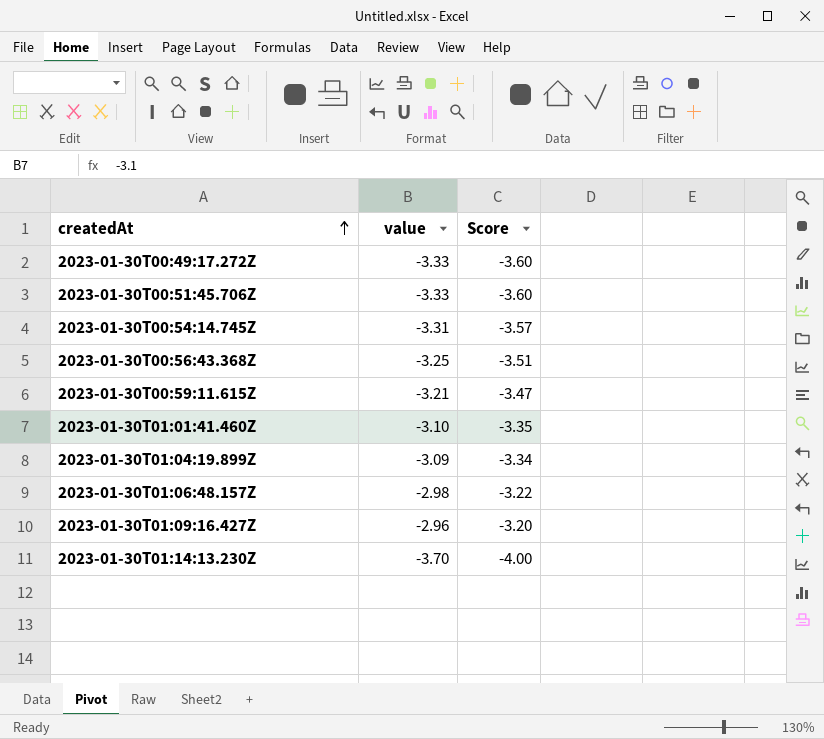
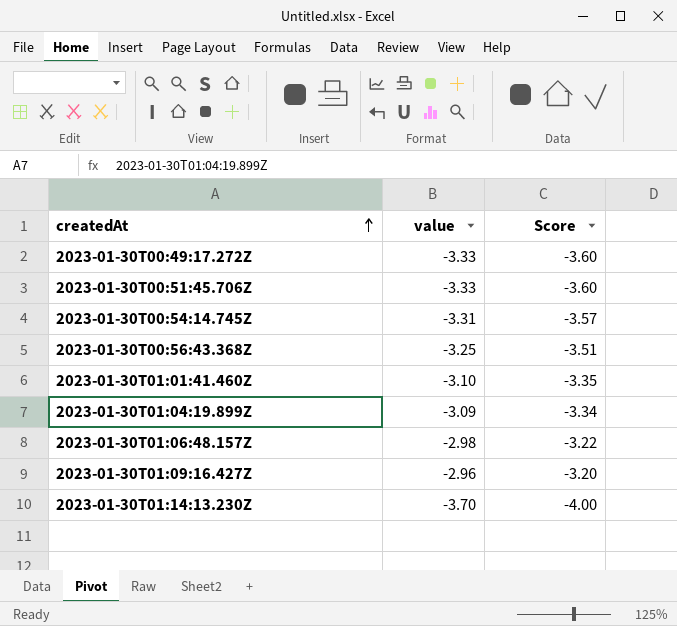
row 2023-01-30T00:59:11.615Z: -3.21 | -3.47 -> none

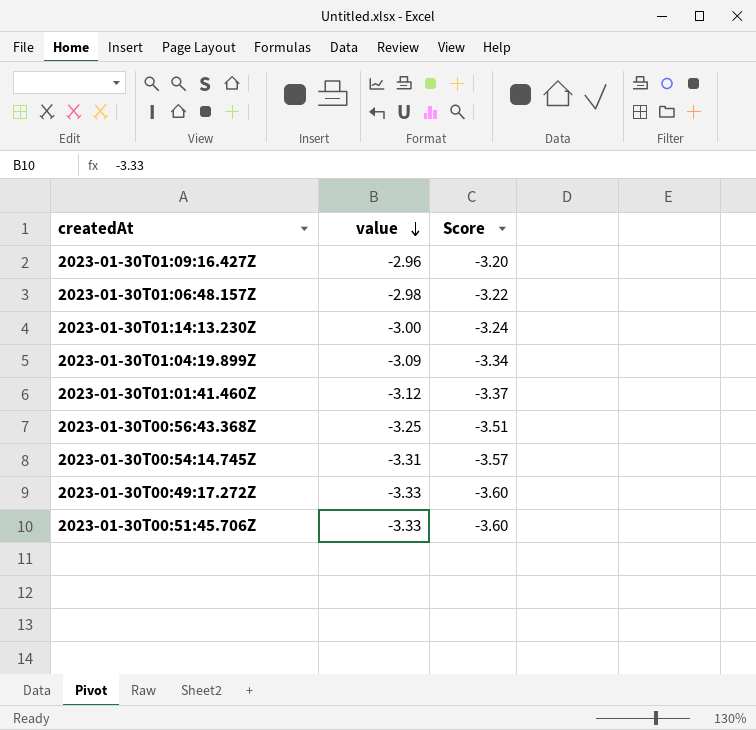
row order: createdAt ascending -> value descending
2023-01-30T01:14:13.230Z | value: -3.70 -> -3.00
2023-01-30T01:14:13.230Z | Score: -4.00 -> -3.24
2023-01-30T01:01:41.460Z | value: -3.10 -> -3.12
2023-01-30T01:01:41.460Z | Score: -3.35 -> -3.37

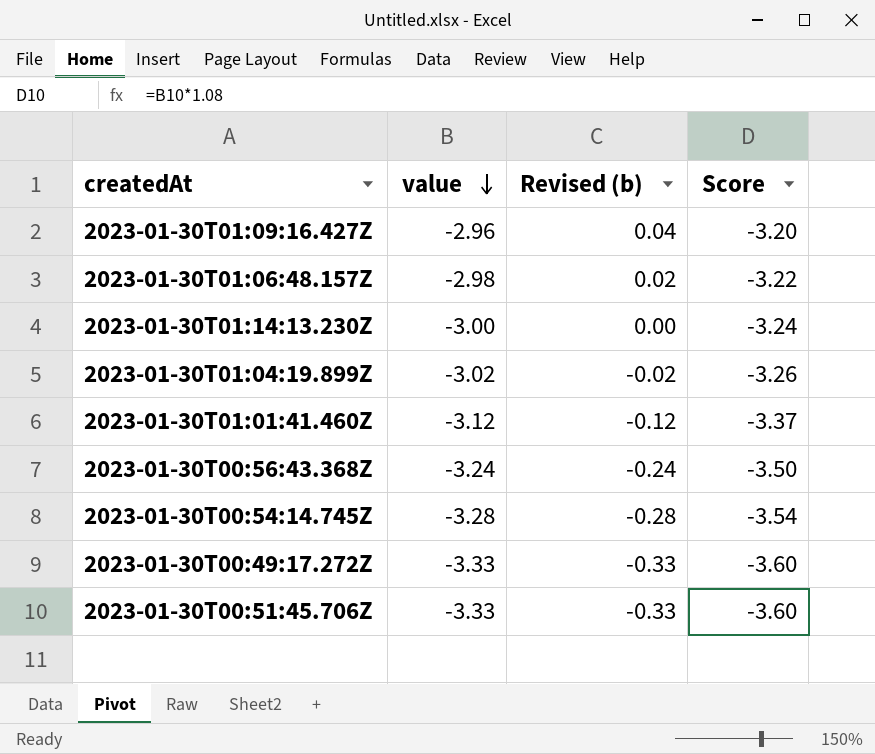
column Revised (b) | formula: none -> [value] + 3
2023-01-30T01:04:19.899Z | value: -3.09 -> -3.02
2023-01-30T01:04:19.899Z | Score: -3.34 -> -3.26
2023-01-30T00:56:43.368Z | value: -3.25 -> -3.24
2023-01-30T00:56:43.368Z | Score: -3.51 -> -3.50
2023-01-30T00:54:14.745Z | value: -3.31 -> -3.28
2023-01-30T00:54:14.745Z | Score: -3.57 -> -3.54

